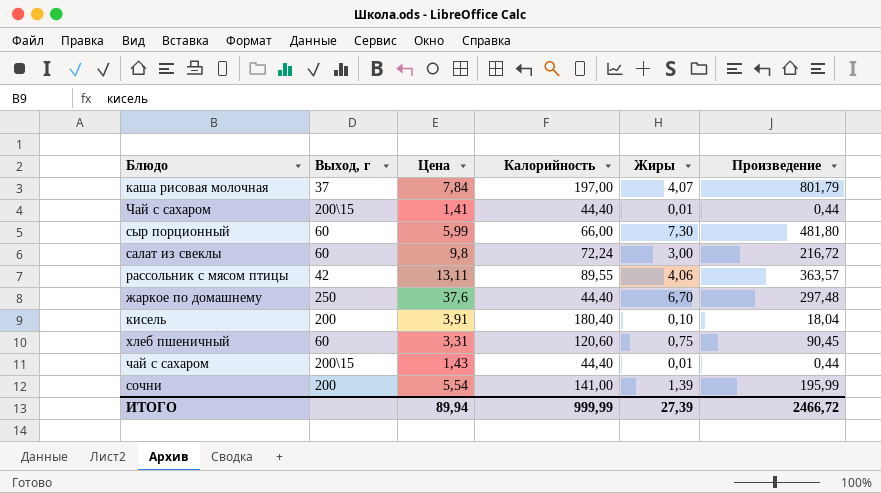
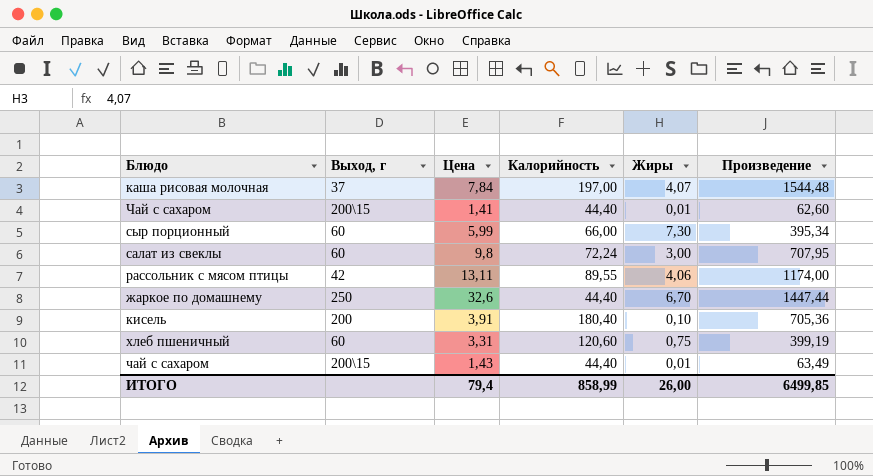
column Произведение | formula: [Калорийность] * [Жиры] -> [Цена] * [Калорийность]
row сочни: 200 | 5,54 | 141,00 | 1,39 | 195,99 -> none
жаркое по домашнему | Цена: 37,6 -> 32,6
ИТОГО | Цена: 89,94 -> 79,4
ИТОГО | Калорийность: 999,99 -> 858,99
ИТОГО | Жиры: 27,39 -> 26,00
ИТОГО | Произведение: 2466,72 -> 6499,85

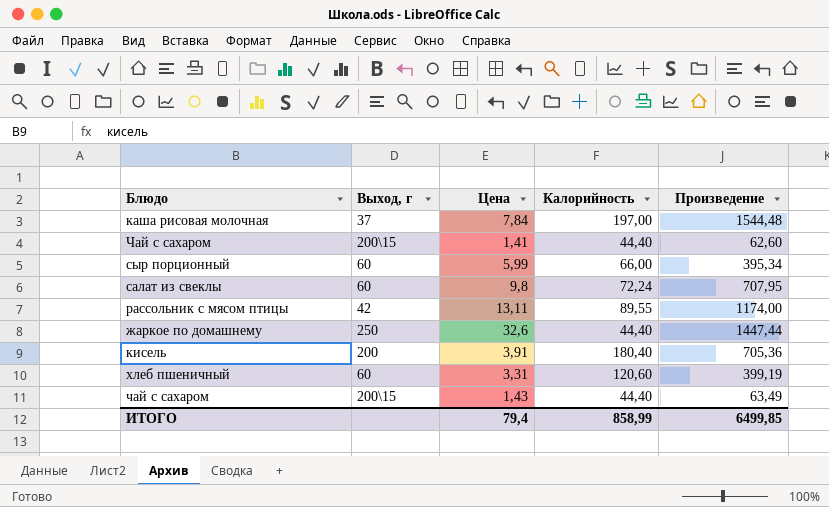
column Жиры | position: 5 -> none

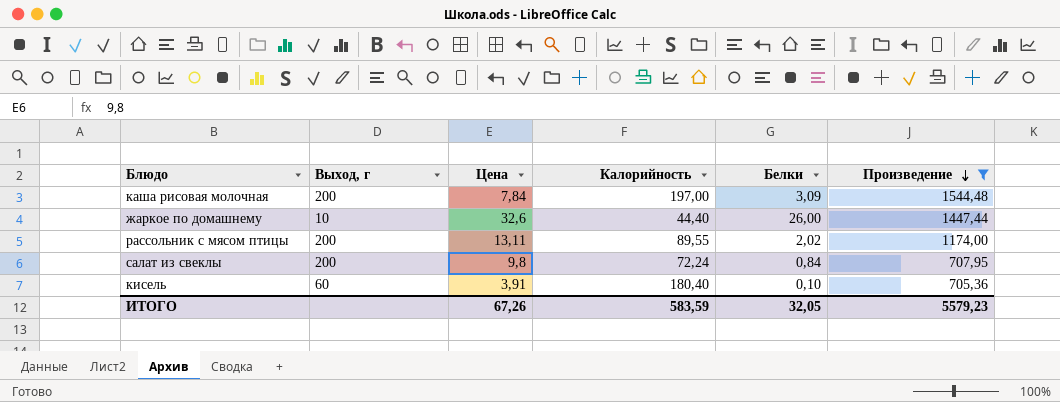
filter: none -> Произведение >= 705,36
row order: none -> Произведение descending
column Белки | position: none -> 5
каша рисовая молочная | Выход, г: 37 -> 200
жаркое по домашнему | Выход, г: 250 -> 10
рассольник с мясом птицы | Выход, г: 42 -> 200
салат из свеклы | Выход, г: 60 -> 200
кисель | Выход, г: 200 -> 60
ИТОГО | Цена: 79,4 -> 67,26
ИТОГО | Калорийность: 858,99 -> 583,59
ИТОГО | Произведение: 6499,85 -> 5579,23

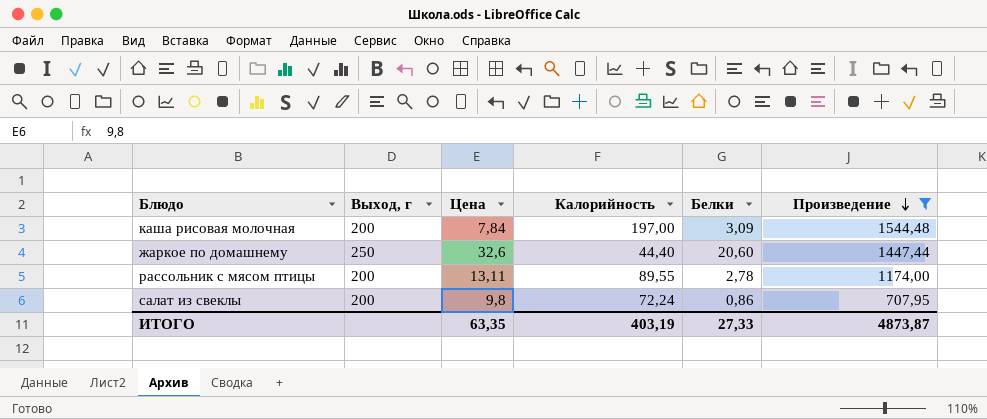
row кисель: 60 | 3,91 | 180,40 | 0,10 | 705,36 -> none
жаркое по домашнему | Выход, г: 10 -> 250
жаркое по домашнему | Белки: 26,00 -> 20,60
рассольник с мясом птицы | Белки: 2,02 -> 2,78
салат из свеклы | Белки: 0,84 -> 0,86
ИТОГО | Цена: 67,26 -> 63,35
ИТОГО | Калорийность: 583,59 -> 403,19
ИТОГО | Белки: 32,05 -> 27,33
ИТОГО | Произведение: 5579,23 -> 4873,87

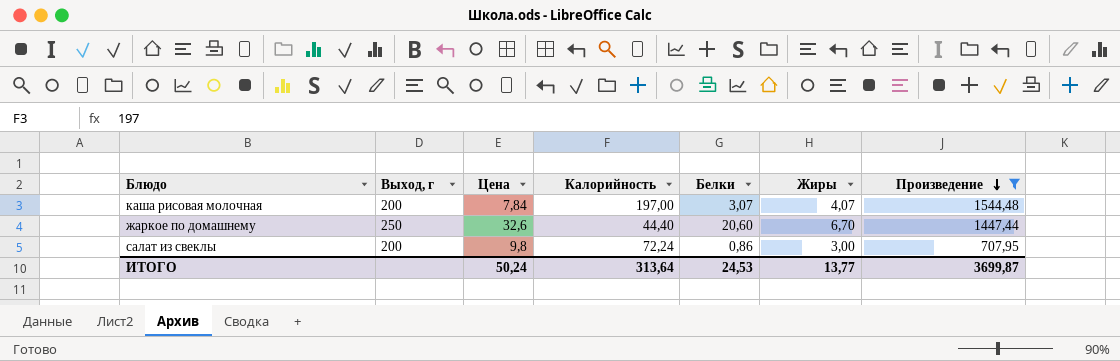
column Жиры | position: none -> 6
row рассольник с мясом птицы: 200 | 13,11 | 89,55 | 2,78 | 1174,00 -> none
каша рисовая молочная | Белки: 3,09 -> 3,07
ИТОГО | Цена: 63,35 -> 50,24
ИТОГО | Калорийность: 403,19 -> 313,64
ИТОГО | Белки: 27,33 -> 24,53
ИТОГО | Произведение: 4873,87 -> 3699,87

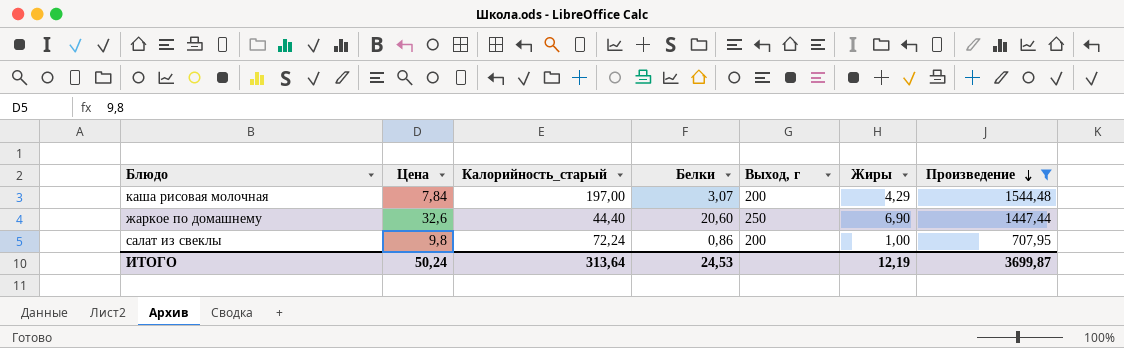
column name: Калорийность -> Калорийность_старый
column Выход, г | position: 2 -> 5
каша рисовая молочная | Жиры: 4,07 -> 4,29
жаркое по домашнему | Жиры: 6,70 -> 6,90
салат из свеклы | Жиры: 3,00 -> 1,00
ИТОГО | Жиры: 13,77 -> 12,19

